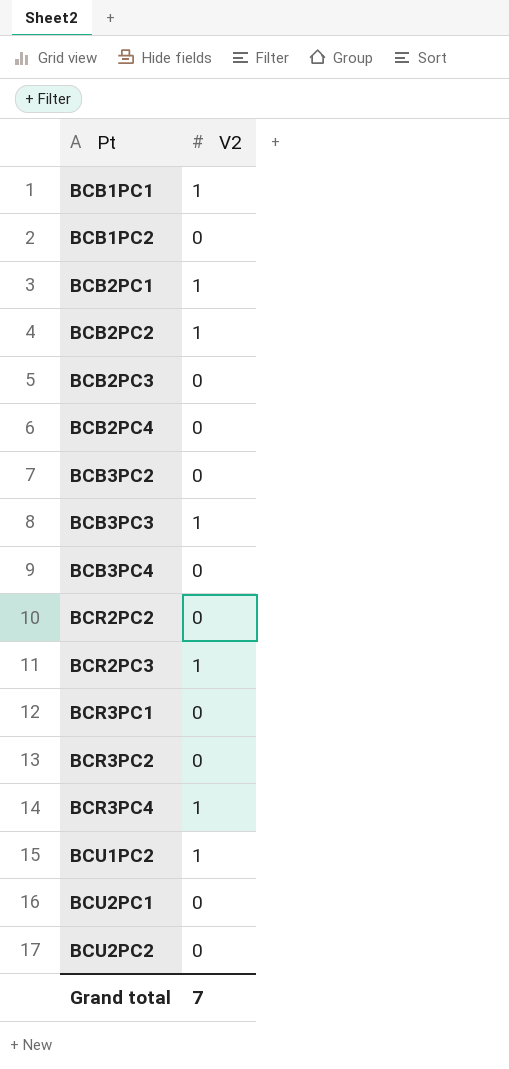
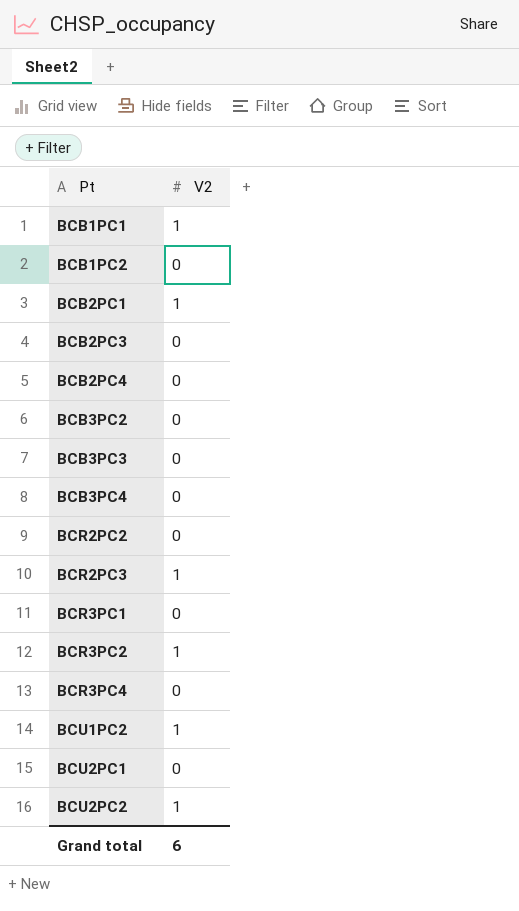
row BCB2PC2: 1 -> none
BCB3PC3 | V2: 1 -> 0
BCR3PC2 | V2: 0 -> 1
BCR3PC4 | V2: 1 -> 0
BCU2PC2 | V2: 0 -> 1
Grand total | V2: 7 -> 6

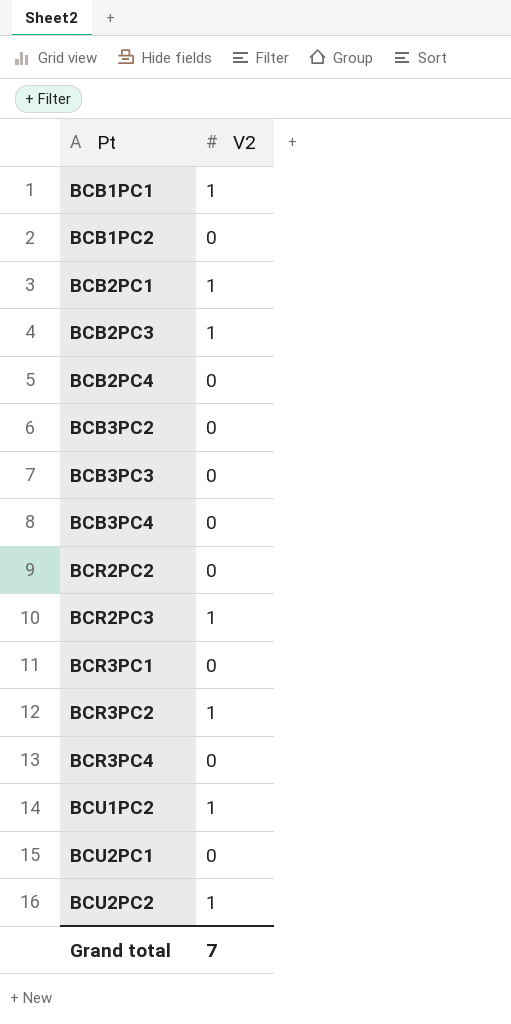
BCB2PC3 | V2: 0 -> 1
Grand total | V2: 6 -> 7

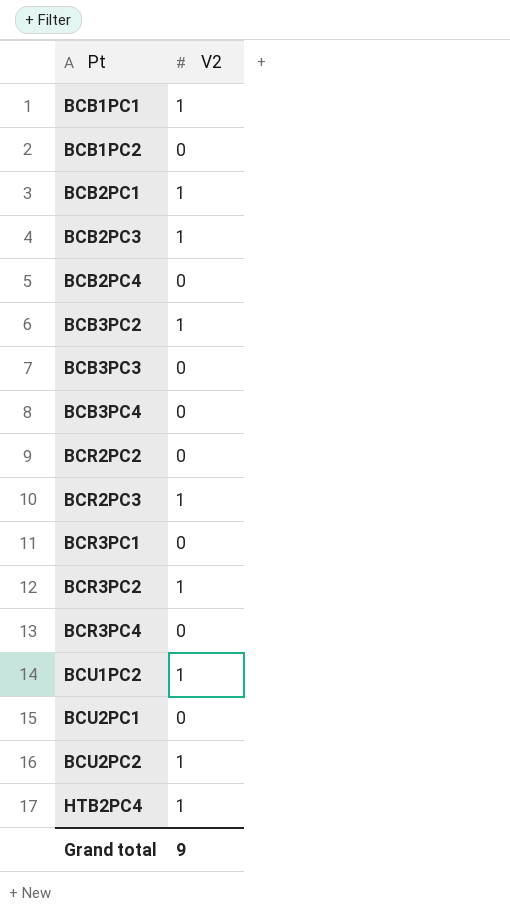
BCB3PC2 | V2: 0 -> 1
row HTB2PC4: none -> 1
Grand total | V2: 7 -> 9

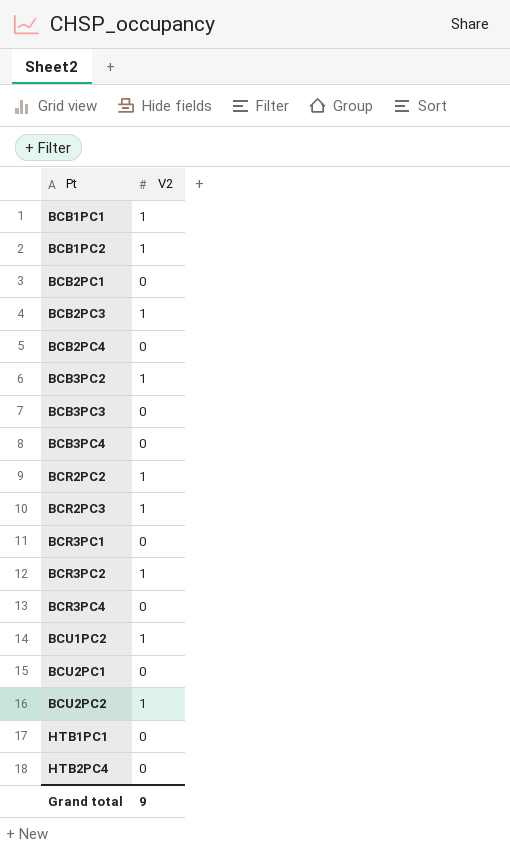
BCB1PC2 | V2: 0 -> 1
BCB2PC1 | V2: 1 -> 0
BCR2PC2 | V2: 0 -> 1
row HTB1PC1: none -> 0
HTB2PC4 | V2: 1 -> 0

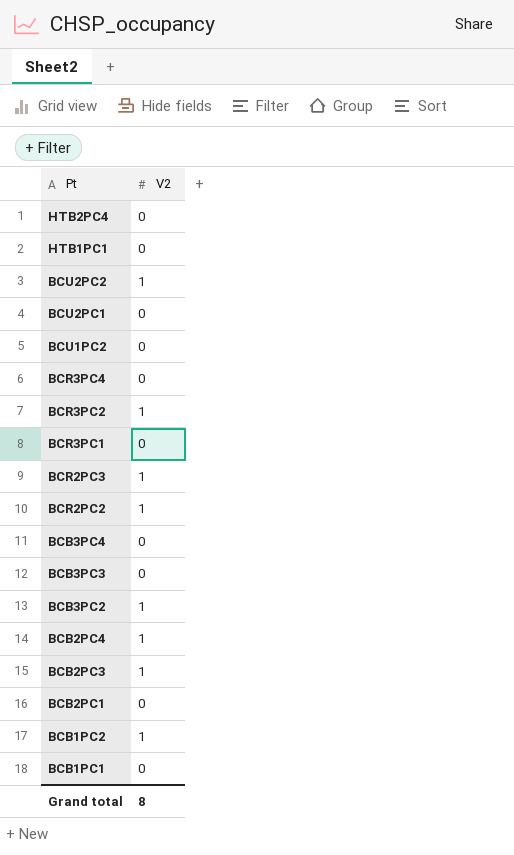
row order: Pt ascending -> Pt descending
BCU1PC2 | V2: 1 -> 0
BCB2PC4 | V2: 0 -> 1
BCB1PC1 | V2: 1 -> 0
Grand total | V2: 9 -> 8

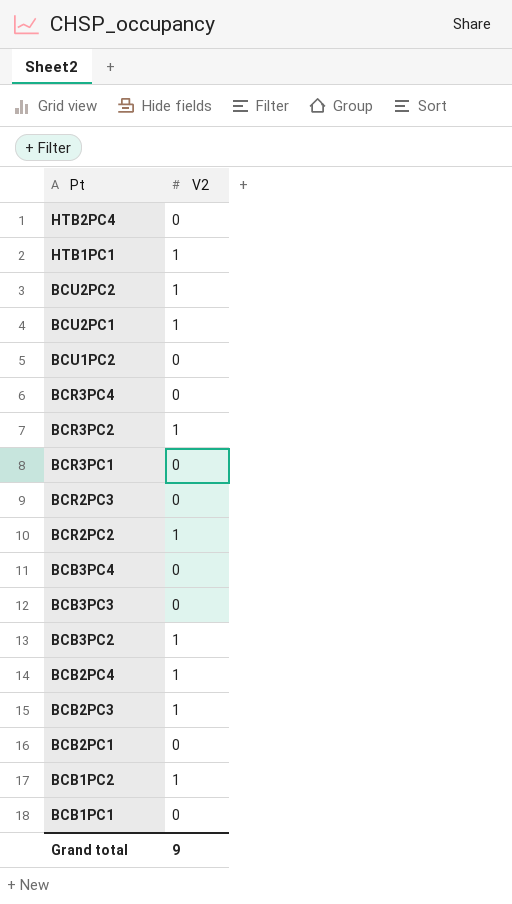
HTB1PC1 | V2: 0 -> 1
BCU2PC1 | V2: 0 -> 1
BCR2PC3 | V2: 1 -> 0
Grand total | V2: 8 -> 9

